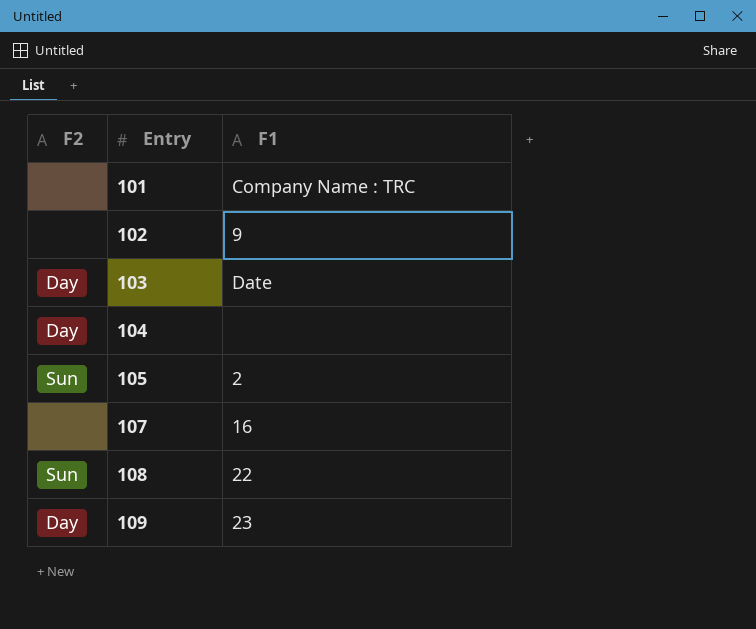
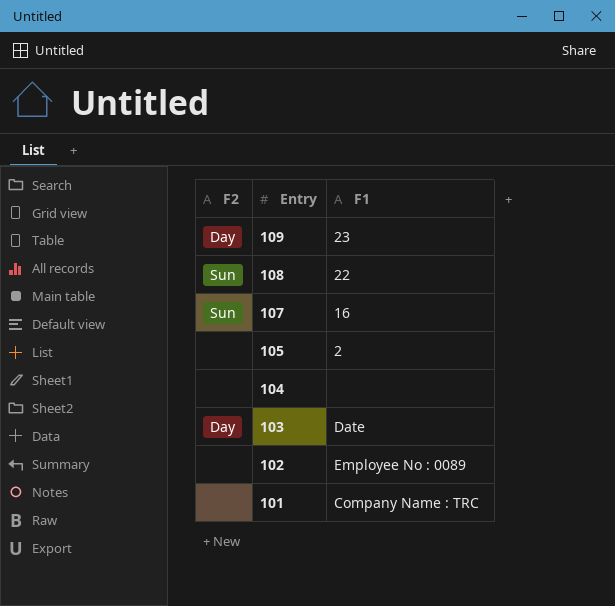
row order: Entry ascending -> Entry descending
107 | F2: none -> Sun
105 | F2: Sun -> none
104 | F2: Day -> none
102 | F1: 9 -> Employee No : 0089

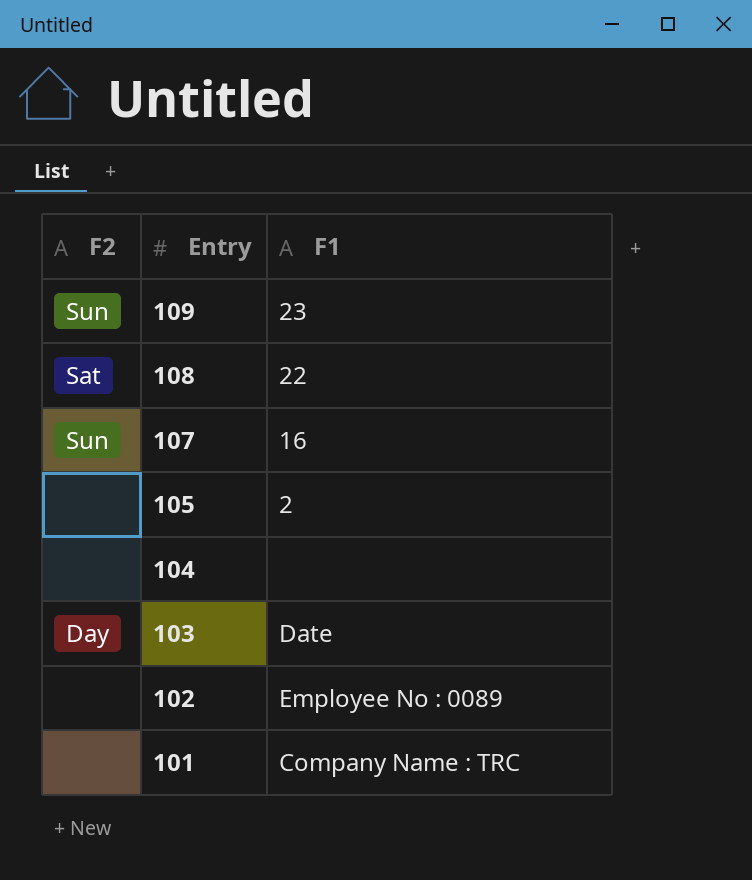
109 | F2: Day -> Sun
108 | F2: Sun -> Sat

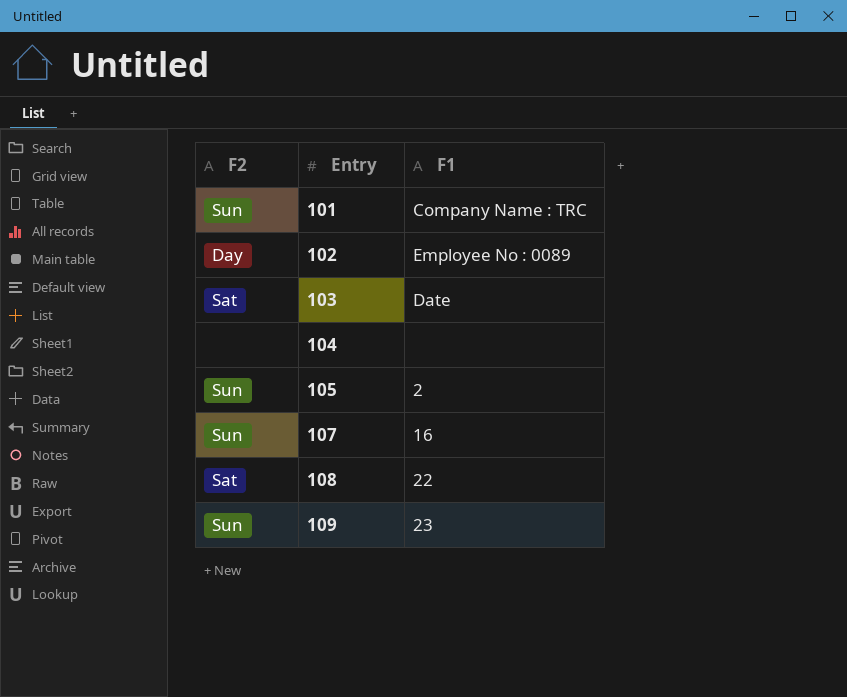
row order: Entry descending -> Entry ascending
101 | F2: none -> Sun
102 | F2: none -> Day
103 | F2: Day -> Sat
105 | F2: none -> Sun

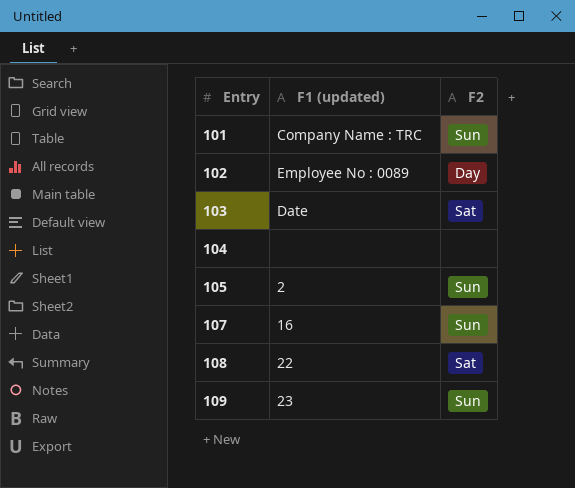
column name: F1 -> F1 (updated)
column F2 | position: 1 -> 3

